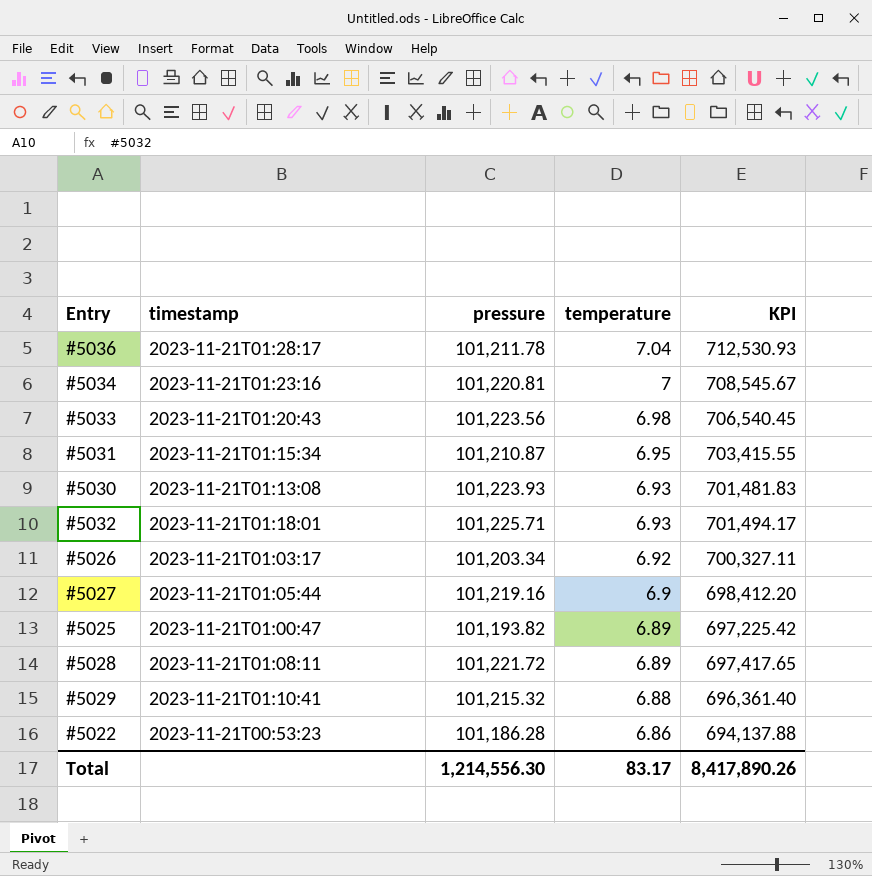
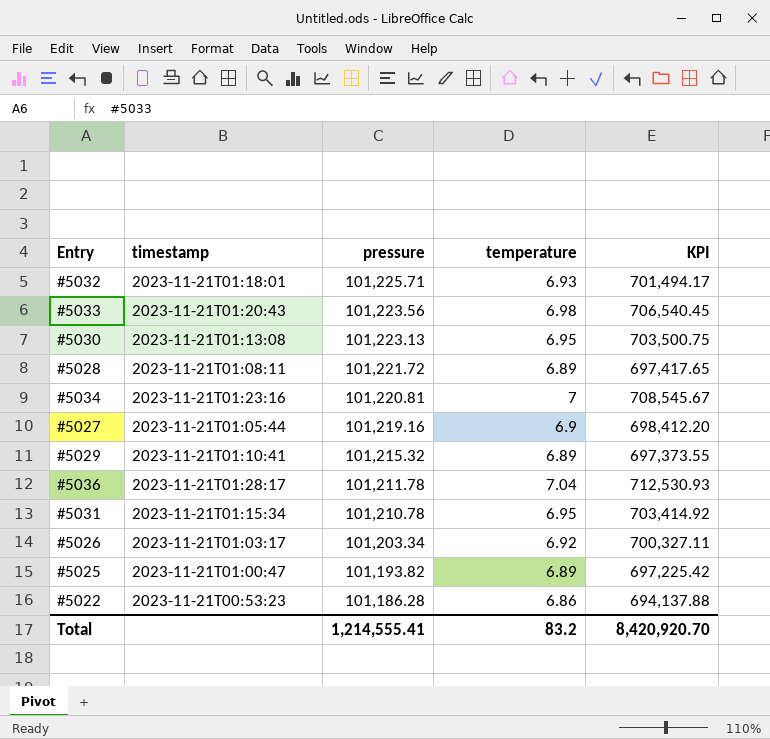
row order: temperature descending -> pressure descending
#5030 | pressure: 101,223.93 -> 101,223.13
#5030 | temperature: 6.93 -> 6.95
#5030 | KPI: 701,481.83 -> 703,500.75
#5029 | temperature: 6.88 -> 6.89
#5029 | KPI: 696,361.40 -> 697,373.55
#5031 | pressure: 101,210.87 -> 101,210.78
#5031 | KPI: 703,415.55 -> 703,414.92
Total | pressure: 1,214,556.30 -> 1,214,555.41
Total | temperature: 83.17 -> 83.2
Total | KPI: 8,417,890.26 -> 8,420,920.70

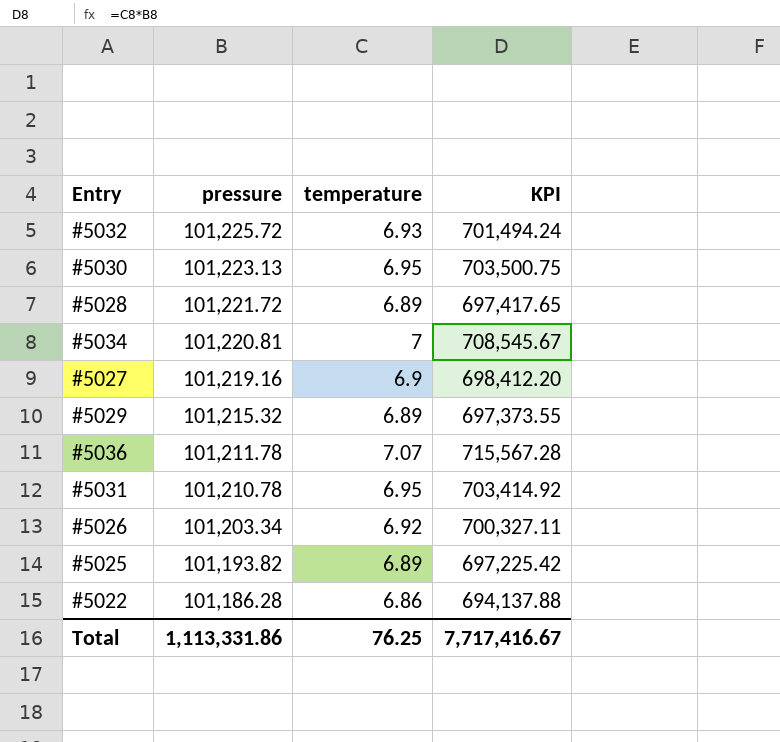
column timestamp | position: 2 -> none
row #5033: 2023-11-21T01:20:43 | 101,223.56 | 6.98 | 706,540.45 -> none
#5032 | pressure: 101,225.71 -> 101,225.72
#5032 | KPI: 701,494.17 -> 701,494.24
#5036 | temperature: 7.04 -> 7.07
#5036 | KPI: 712,530.93 -> 715,567.28
Total | pressure: 1,214,555.41 -> 1,113,331.86
Total | temperature: 83.2 -> 76.25
Total | KPI: 8,420,920.70 -> 7,717,416.67

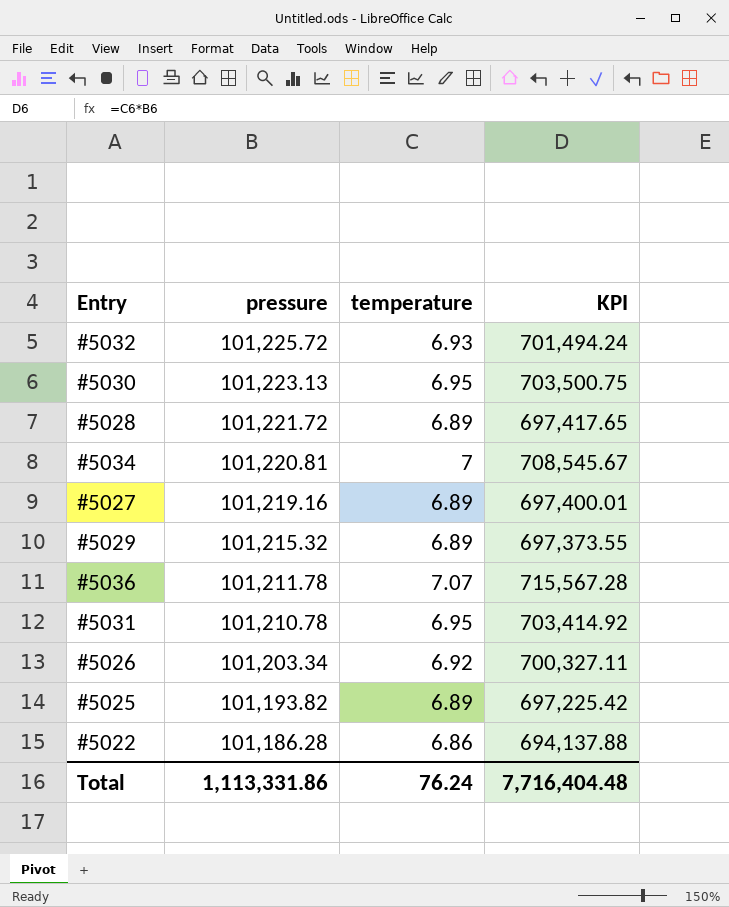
#5027 | temperature: 6.9 -> 6.89
#5027 | KPI: 698,412.20 -> 697,400.01
Total | temperature: 76.25 -> 76.24
Total | KPI: 7,717,416.67 -> 7,716,404.48

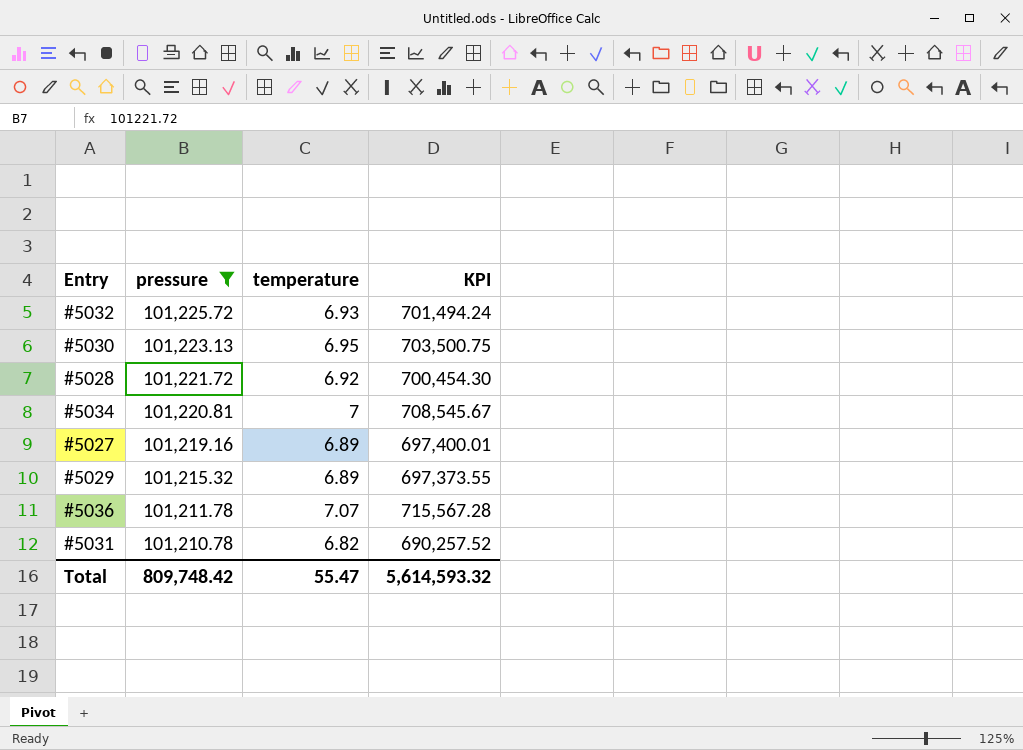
filter: none -> pressure >= 101,210.78
#5028 | temperature: 6.89 -> 6.92
#5028 | KPI: 697,417.65 -> 700,454.30
#5031 | temperature: 6.95 -> 6.82
#5031 | KPI: 703,414.92 -> 690,257.52
Total | pressure: 1,113,331.86 -> 809,748.42
Total | temperature: 76.24 -> 55.47
Total | KPI: 7,716,404.48 -> 5,614,593.32

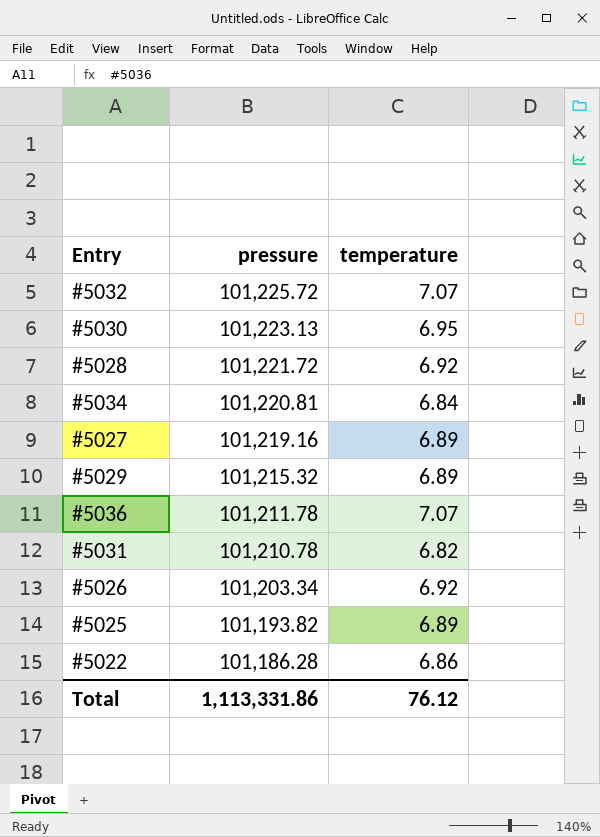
filter: pressure >= 101,210.78 -> none
column KPI | formula: [pressure] * [temperature] -> none
#5032 | temperature: 6.93 -> 7.07
#5034 | temperature: 7 -> 6.84
Total | pressure: 809,748.42 -> 1,113,331.86
Total | temperature: 55.47 -> 76.12

